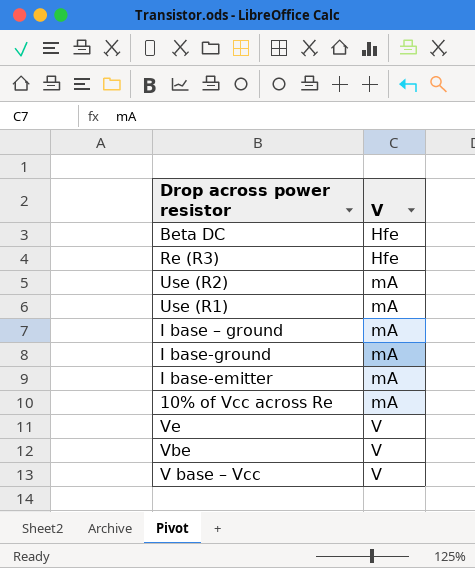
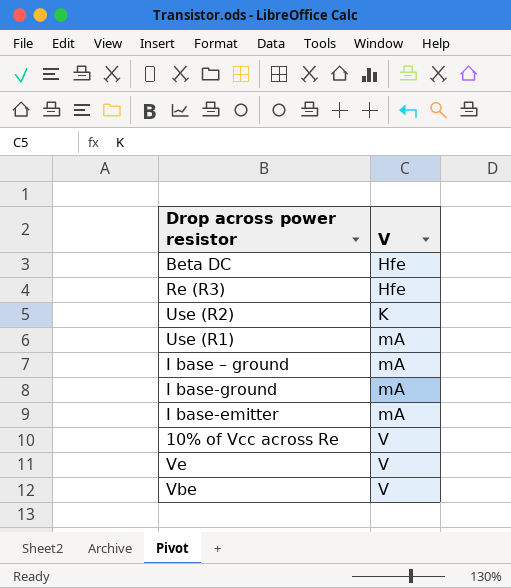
row V base – Vcc: V -> none
Use (R2) | V: mA -> K
10% of Vcc across Re | V: mA -> V

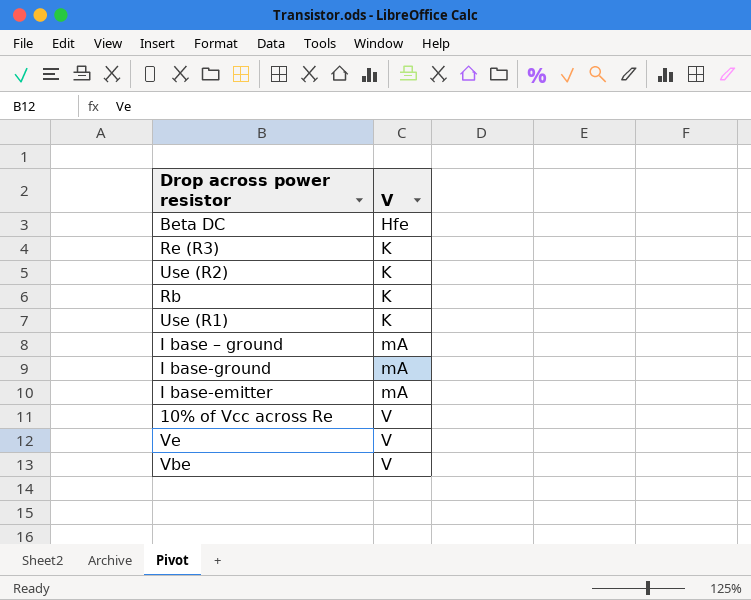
Re (R3) | V: Hfe -> K
row Rb: none -> K
Use (R1) | V: mA -> K

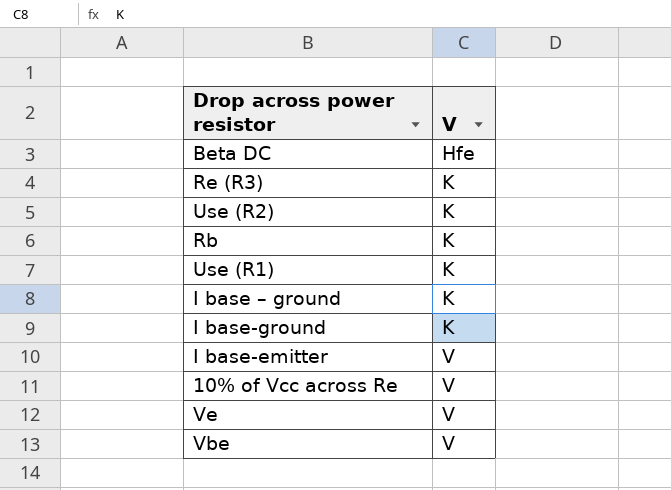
I base – ground | V: mA -> K
I base-ground | V: mA -> K
I base-emitter | V: mA -> V

